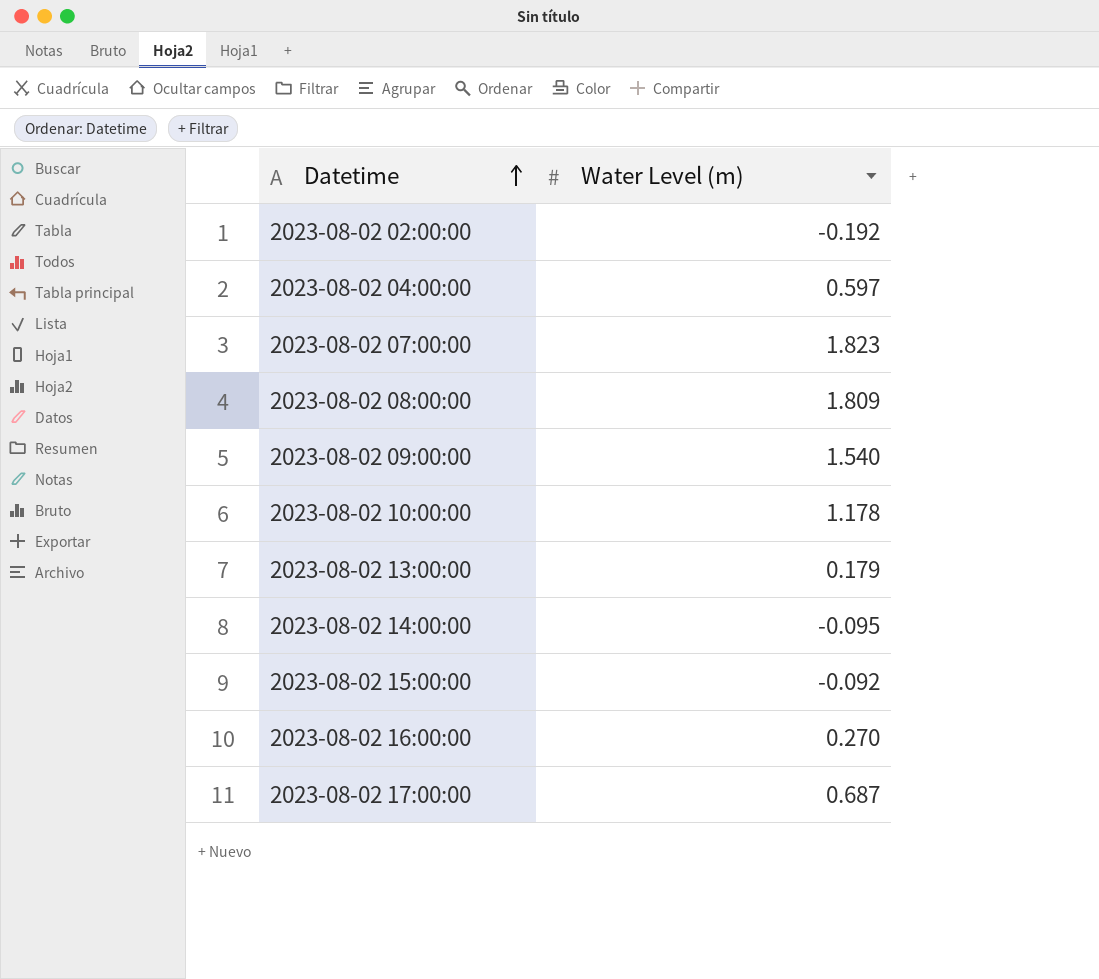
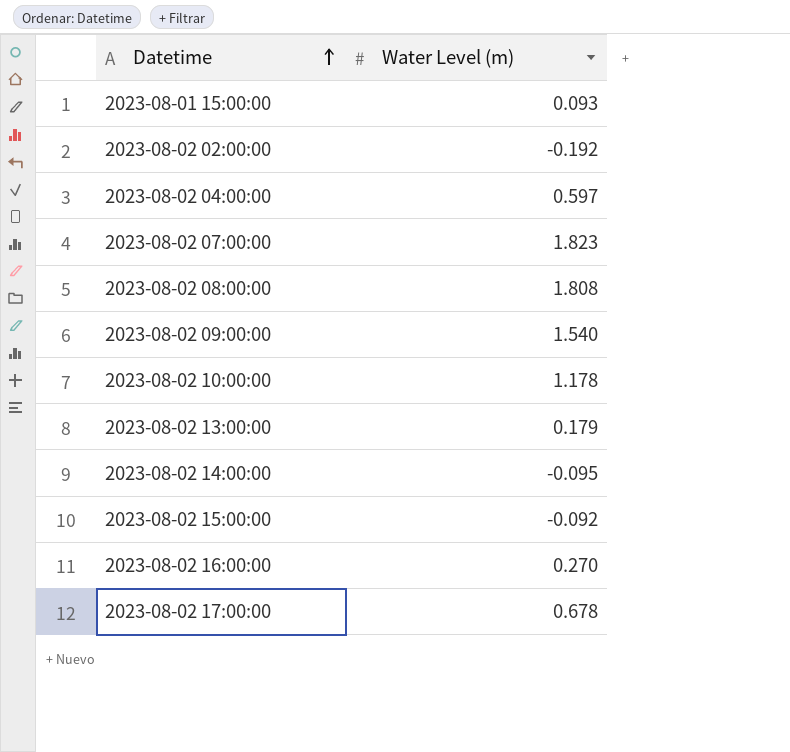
row 2023-08-01 15:00:00: none -> 0.093
2023-08-02 08:00:00 | Water Level (m): 1.809 -> 1.808
2023-08-02 17:00:00 | Water Level (m): 0.687 -> 0.678

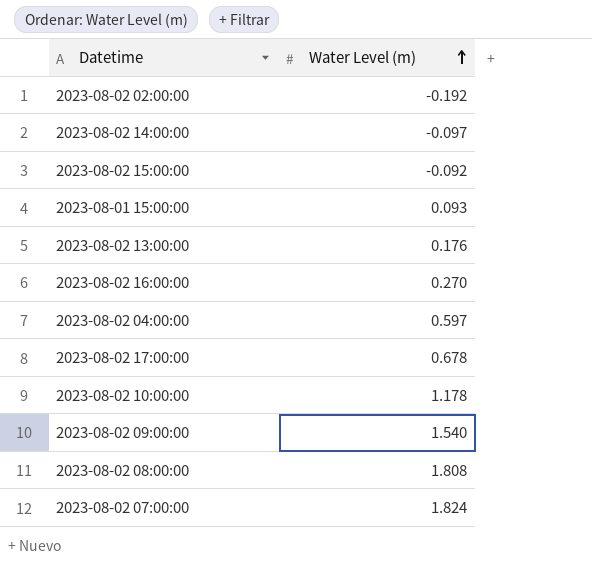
row order: Datetime ascending -> Water Level (m) ascending
2023-08-02 14:00:00 | Water Level (m): -0.095 -> -0.097
2023-08-02 13:00:00 | Water Level (m): 0.179 -> 0.176
2023-08-02 07:00:00 | Water Level (m): 1.823 -> 1.824

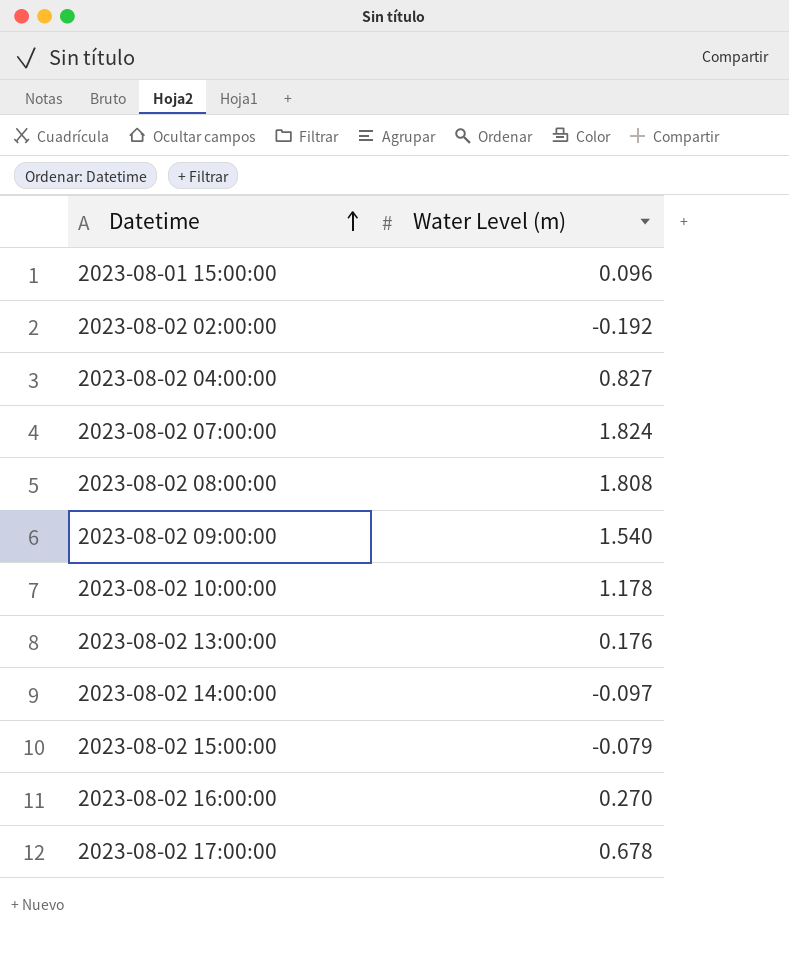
row order: Water Level (m) ascending -> Datetime ascending
2023-08-01 15:00:00 | Water Level (m): 0.093 -> 0.096
2023-08-02 04:00:00 | Water Level (m): 0.597 -> 0.827
2023-08-02 15:00:00 | Water Level (m): -0.092 -> -0.079

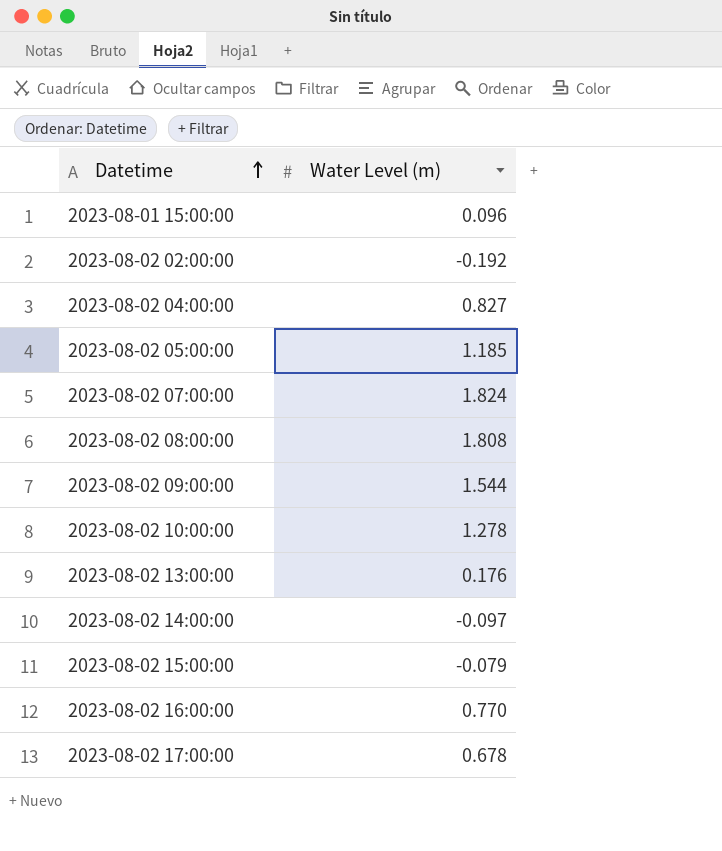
row 2023-08-02 05:00:00: none -> 1.185
2023-08-02 09:00:00 | Water Level (m): 1.540 -> 1.544
2023-08-02 10:00:00 | Water Level (m): 1.178 -> 1.278
2023-08-02 16:00:00 | Water Level (m): 0.270 -> 0.770

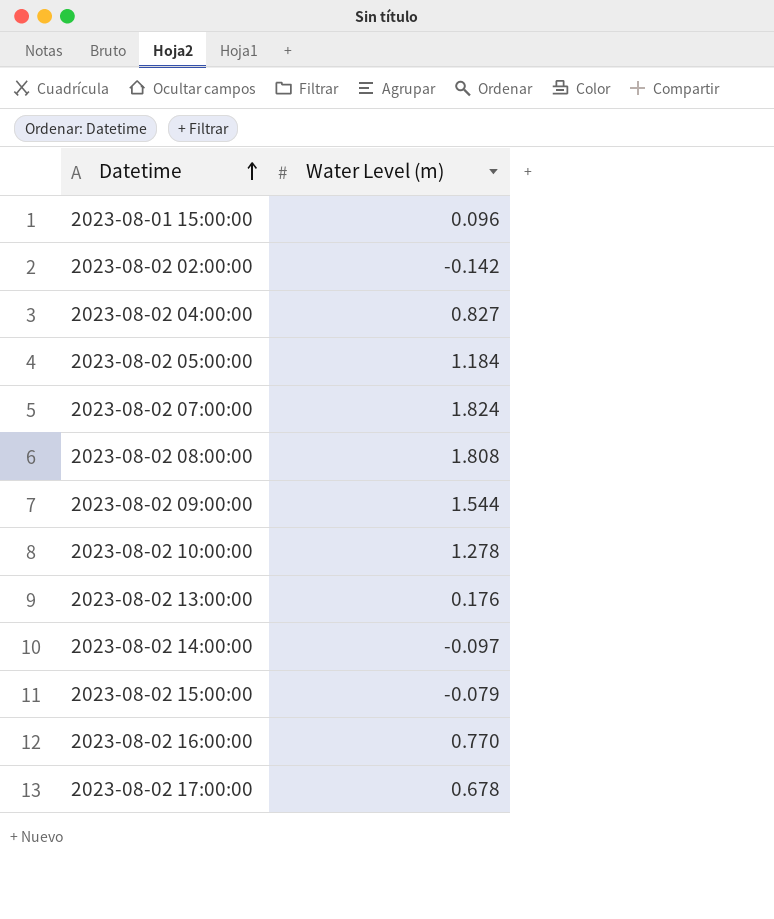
2023-08-02 02:00:00 | Water Level (m): -0.192 -> -0.142
2023-08-02 05:00:00 | Water Level (m): 1.185 -> 1.184

